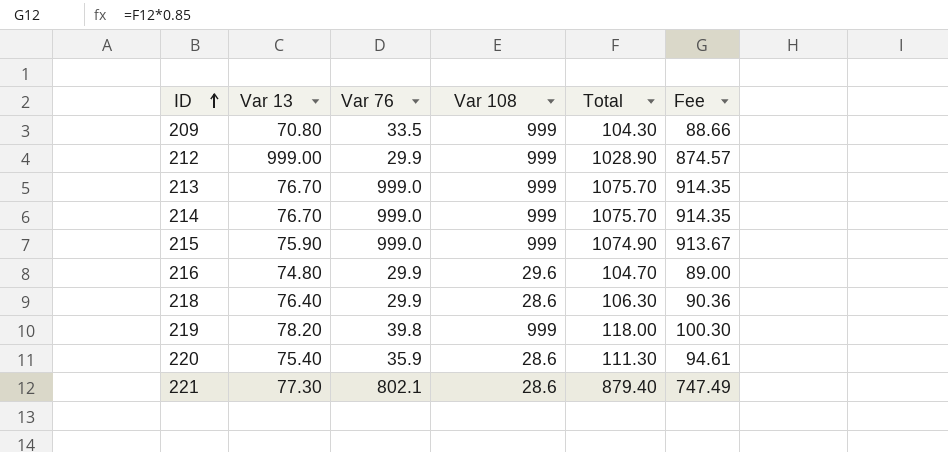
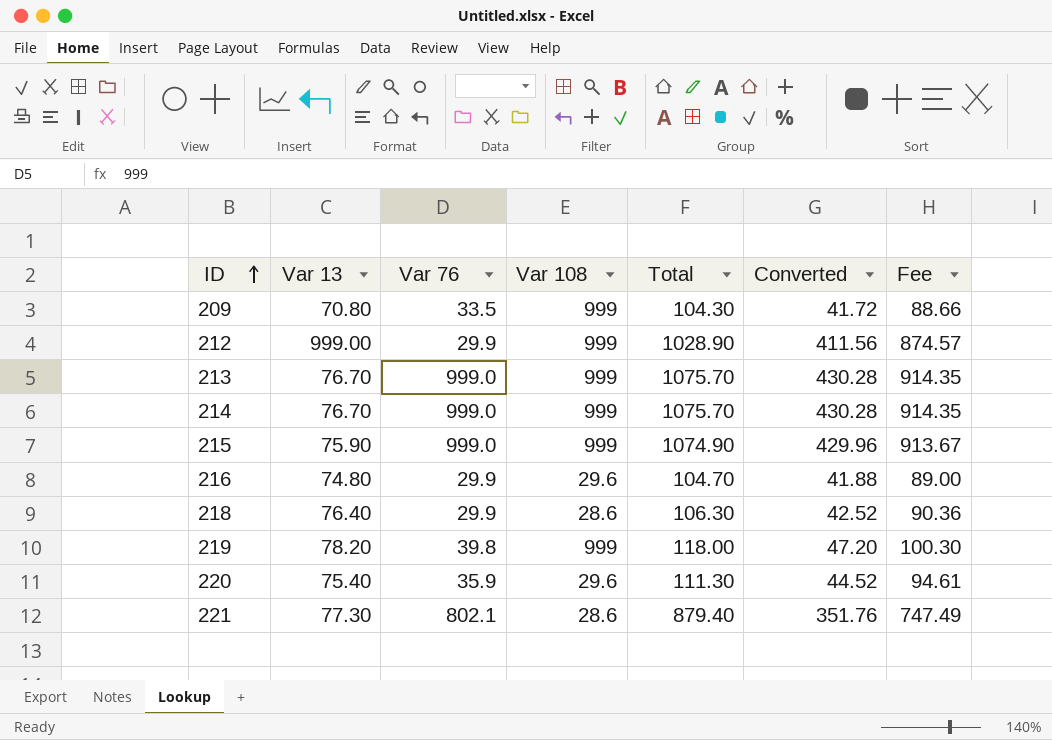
column Converted | formula: none -> [Total] * 0.4
220 | Var 108: 28.6 -> 29.6

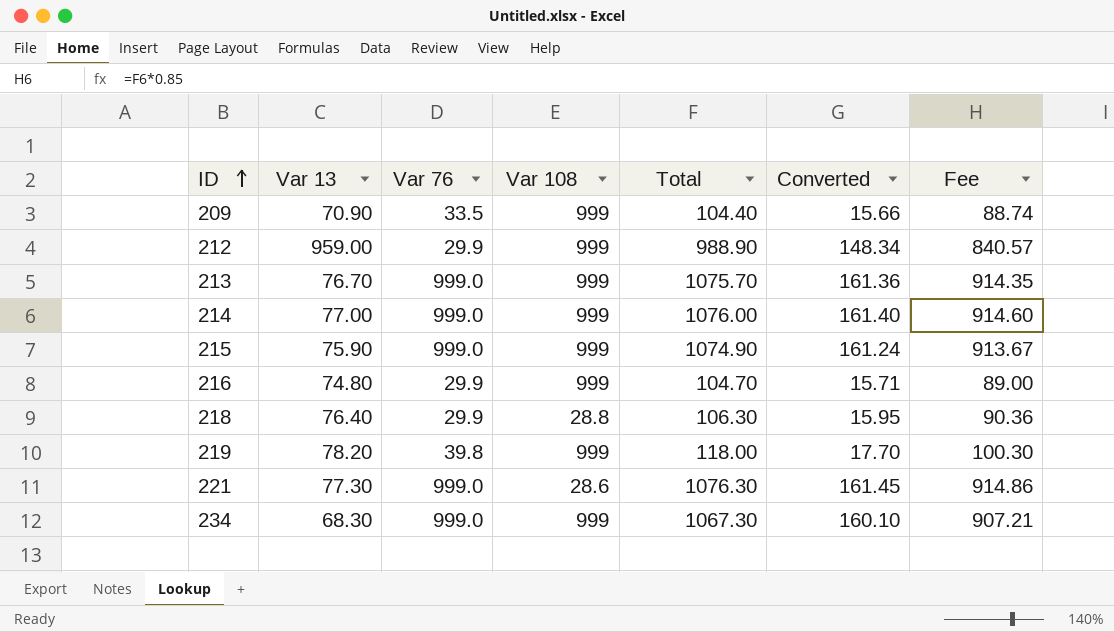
column Converted | formula: [Total] * 0.4 -> [Total] * 0.15
row 220: 75.40 | 35.9 | 29.6 | 111.30 | 44.52 | 94.61 -> none
209 | Var 13: 70.80 -> 70.90
209 | Total: 104.30 -> 104.40
209 | Fee: 88.66 -> 88.74
212 | Var 13: 999.00 -> 959.00
212 | Total: 1028.90 -> 988.90
212 | Fee: 874.57 -> 840.57
214 | Var 13: 76.70 -> 77.00
214 | Total: 1075.70 -> 1076.00
214 | Fee: 914.35 -> 914.60
216 | Var 108: 29.6 -> 999
218 | Var 108: 28.6 -> 28.8
221 | Var 76: 802.1 -> 999.0
221 | Total: 879.40 -> 1076.30
221 | Fee: 747.49 -> 914.86
row 234: none -> 68.30 | 999.0 | 999 | 1067.30 | 160.10 | 907.21

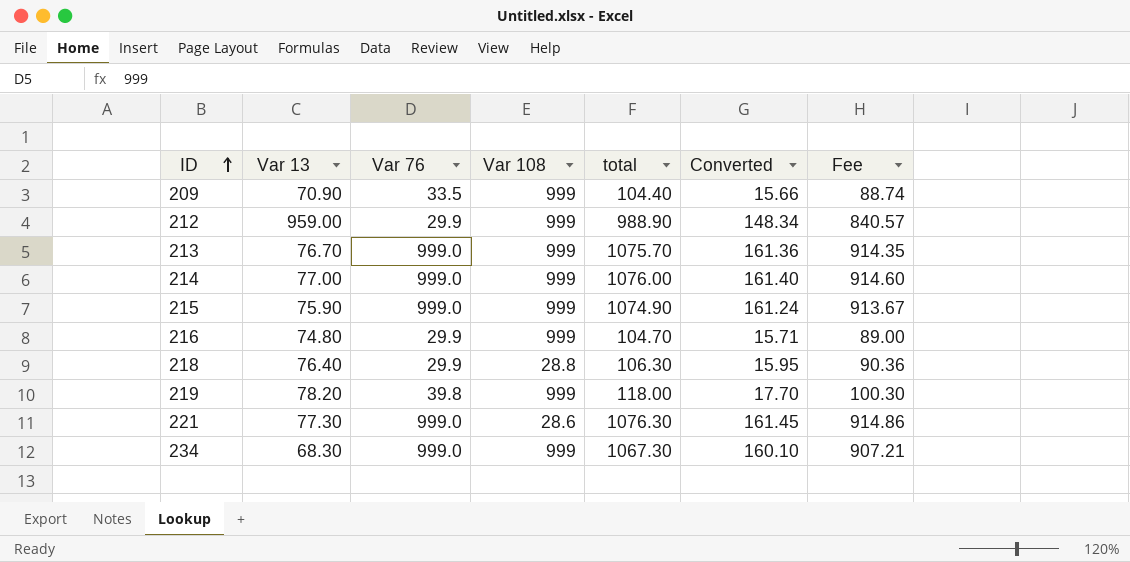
column name: Total -> total

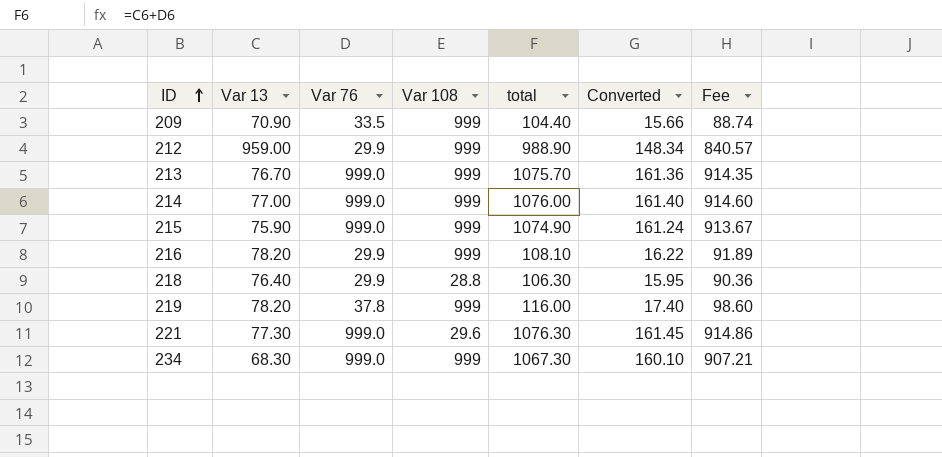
216 | Var 13: 74.80 -> 78.20
216 | total: 104.70 -> 108.10
216 | Converted: 15.71 -> 16.22
216 | Fee: 89.00 -> 91.89
219 | Var 76: 39.8 -> 37.8
219 | total: 118.00 -> 116.00
219 | Converted: 17.70 -> 17.40
219 | Fee: 100.30 -> 98.60
221 | Var 108: 28.6 -> 29.6

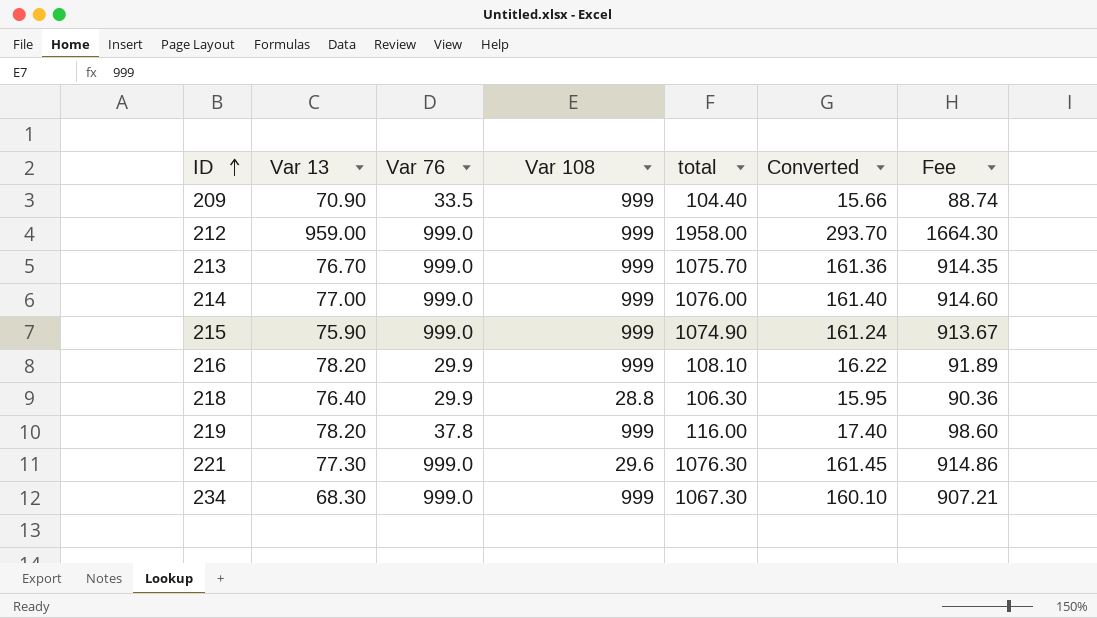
212 | Var 76: 29.9 -> 999.0
212 | total: 988.90 -> 1958.00
212 | Converted: 148.34 -> 293.70
212 | Fee: 840.57 -> 1664.30

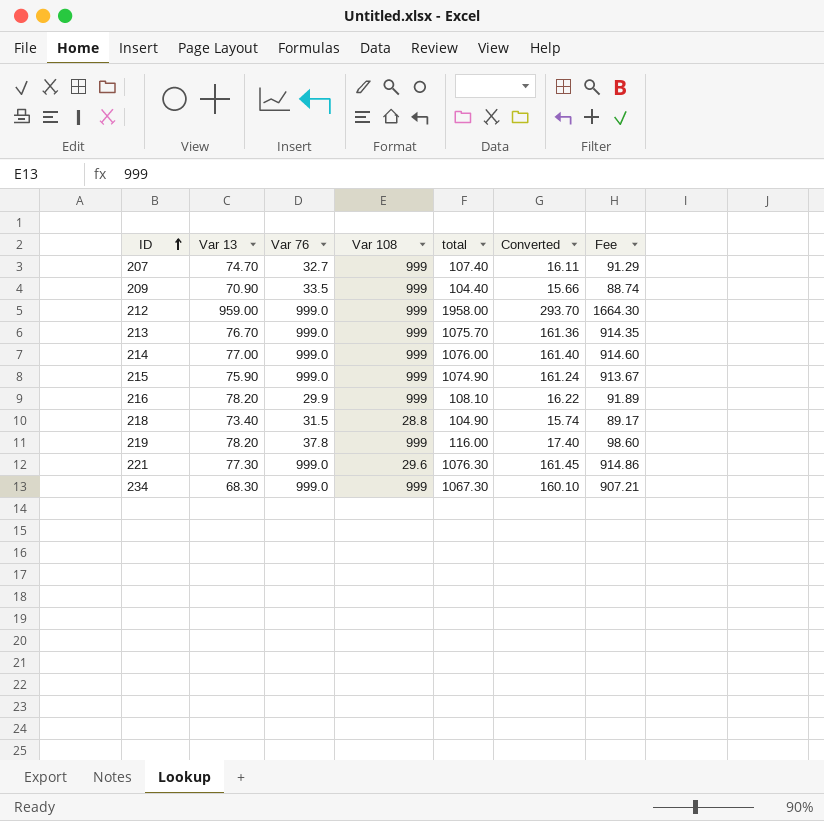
row 207: none -> 74.70 | 32.7 | 999 | 107.40 | 16.11 | 91.29
218 | Var 13: 76.40 -> 73.40
218 | Var 76: 29.9 -> 31.5
218 | total: 106.30 -> 104.90
218 | Converted: 15.95 -> 15.74
218 | Fee: 90.36 -> 89.17

